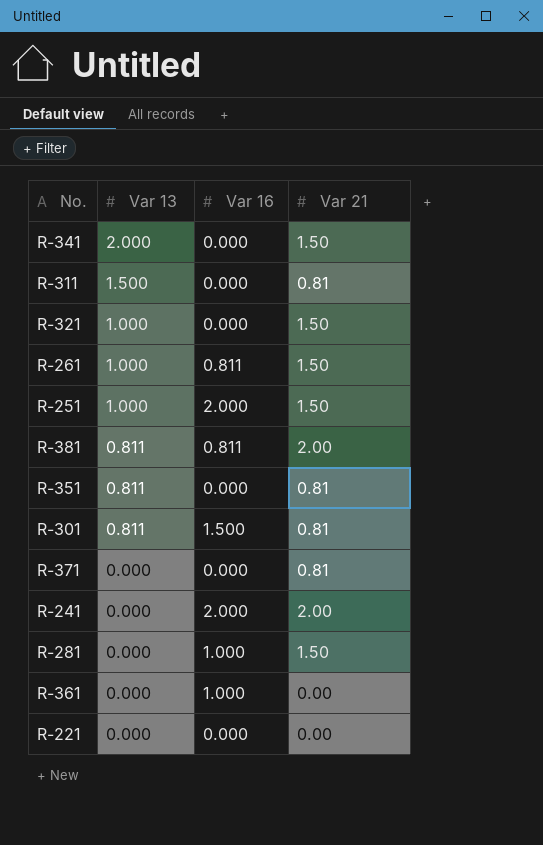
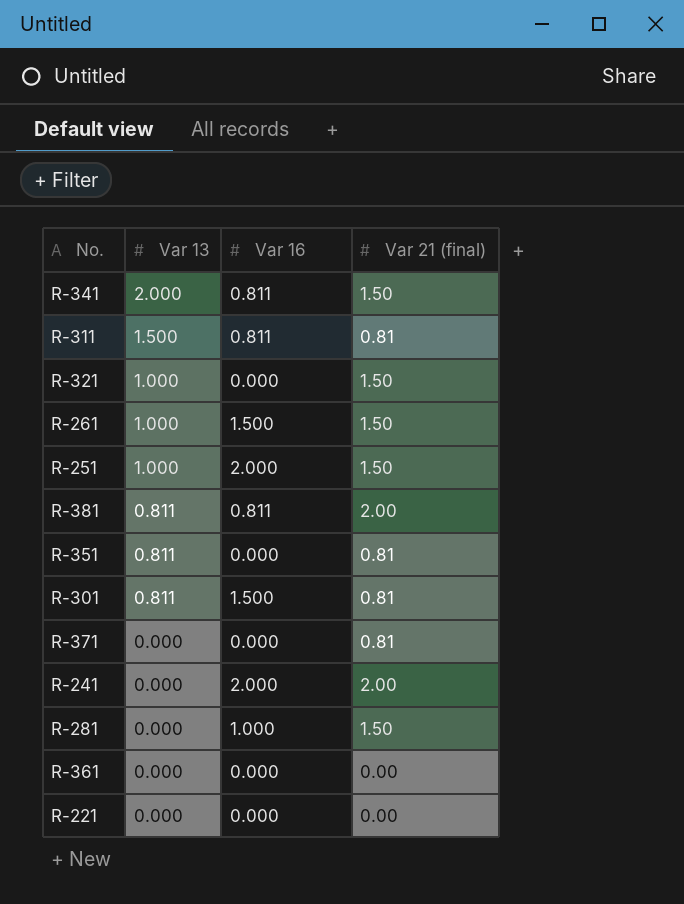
column name: Var 21 -> Var 21 (final)
R-341 | Var 16: 0.000 -> 0.811
R-311 | Var 16: 0.000 -> 0.811
R-261 | Var 16: 0.811 -> 1.500
R-361 | Var 16: 1.000 -> 0.000

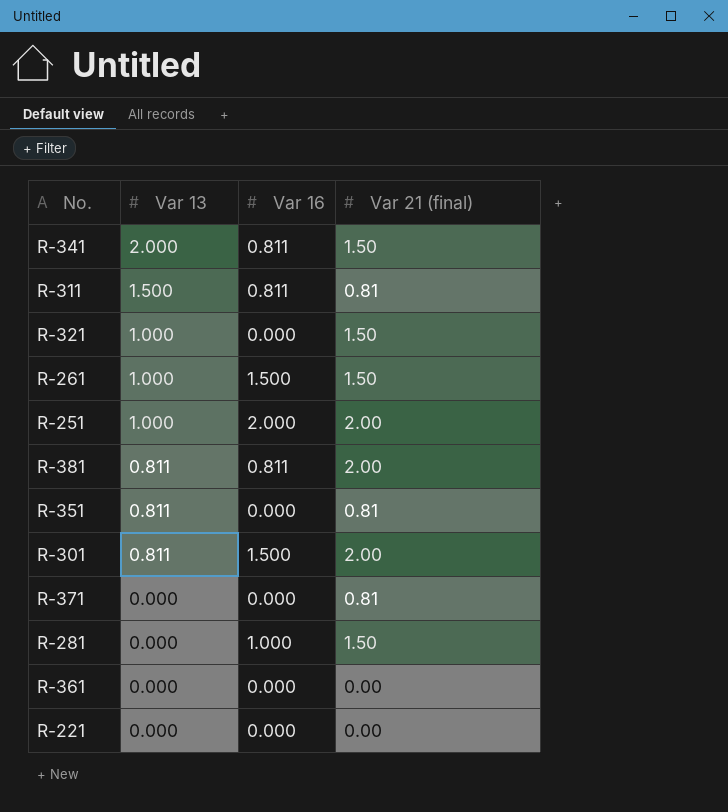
row R-241: 0.000 | 2.000 | 2.00 -> none
R-251 | Var 21 (final): 1.50 -> 2.00
R-301 | Var 21 (final): 0.81 -> 2.00

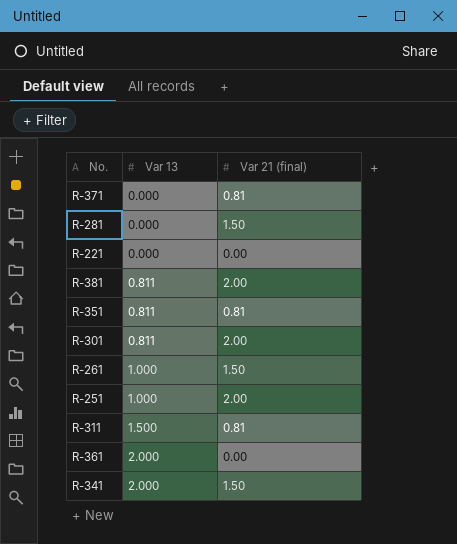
row order: Var 13 descending -> Var 13 ascending
column Var 16 | position: 3 -> none
row R-321: 1.000 | 0.000 | 1.50 -> none
R-361 | Var 13: 0.000 -> 2.000

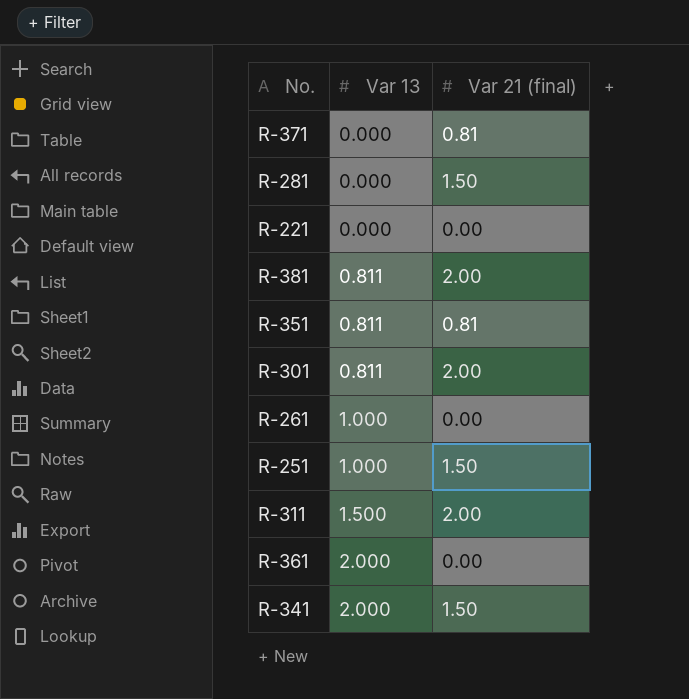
R-261 | Var 21 (final): 1.50 -> 0.00
R-251 | Var 21 (final): 2.00 -> 1.50
R-311 | Var 21 (final): 0.81 -> 2.00

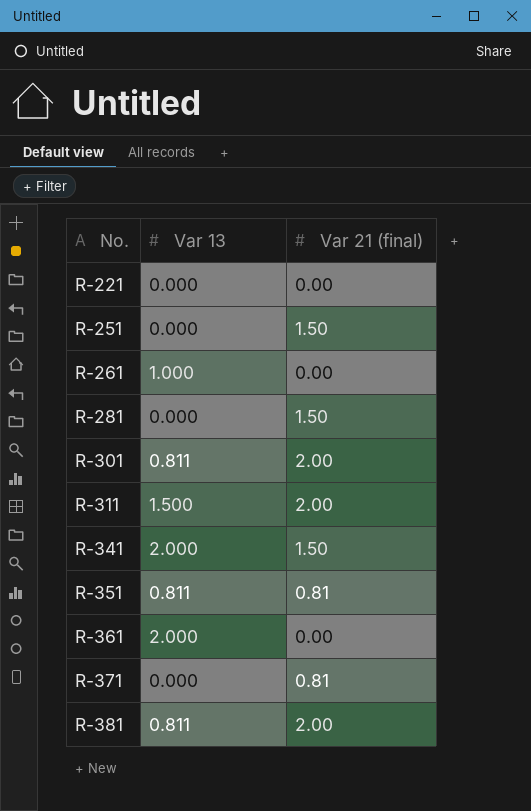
row order: Var 13 ascending -> No. ascending
R-251 | Var 13: 1.000 -> 0.000

